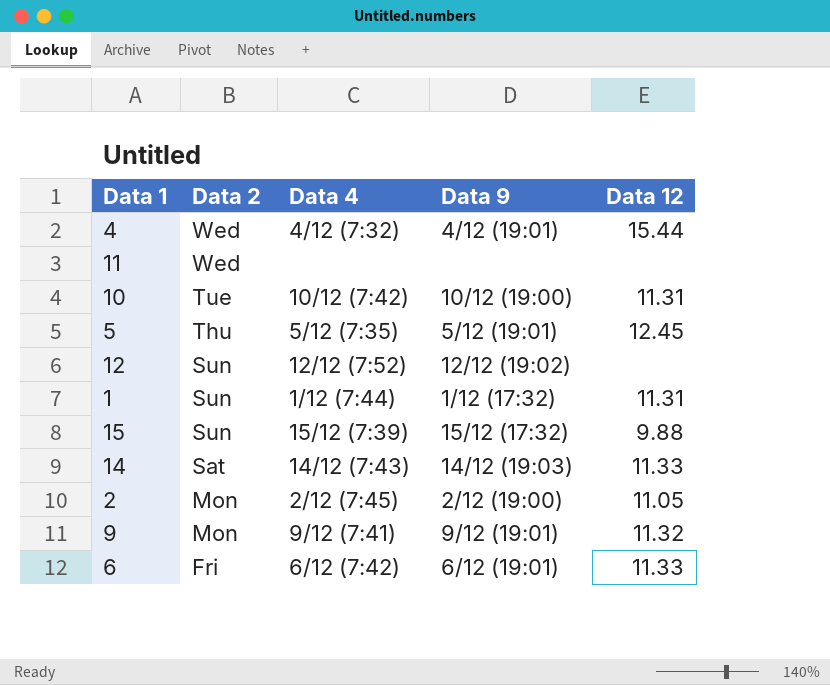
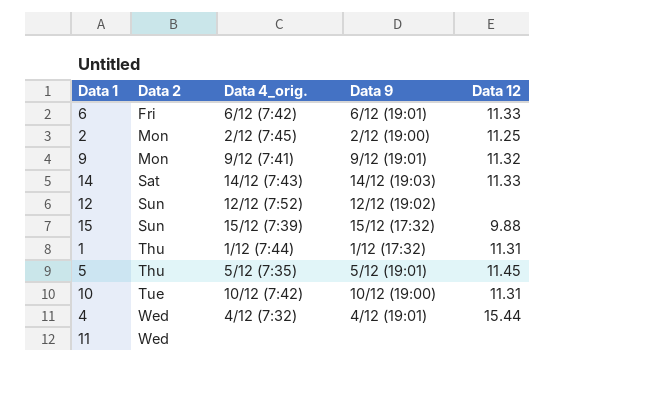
row order: Data 2 descending -> Data 2 ascending
column name: Data 4 -> Data 4_orig.
2 | Data 12: 11.05 -> 11.25
1 | Data 2: Sun -> Thu
5 | Data 12: 12.45 -> 11.45

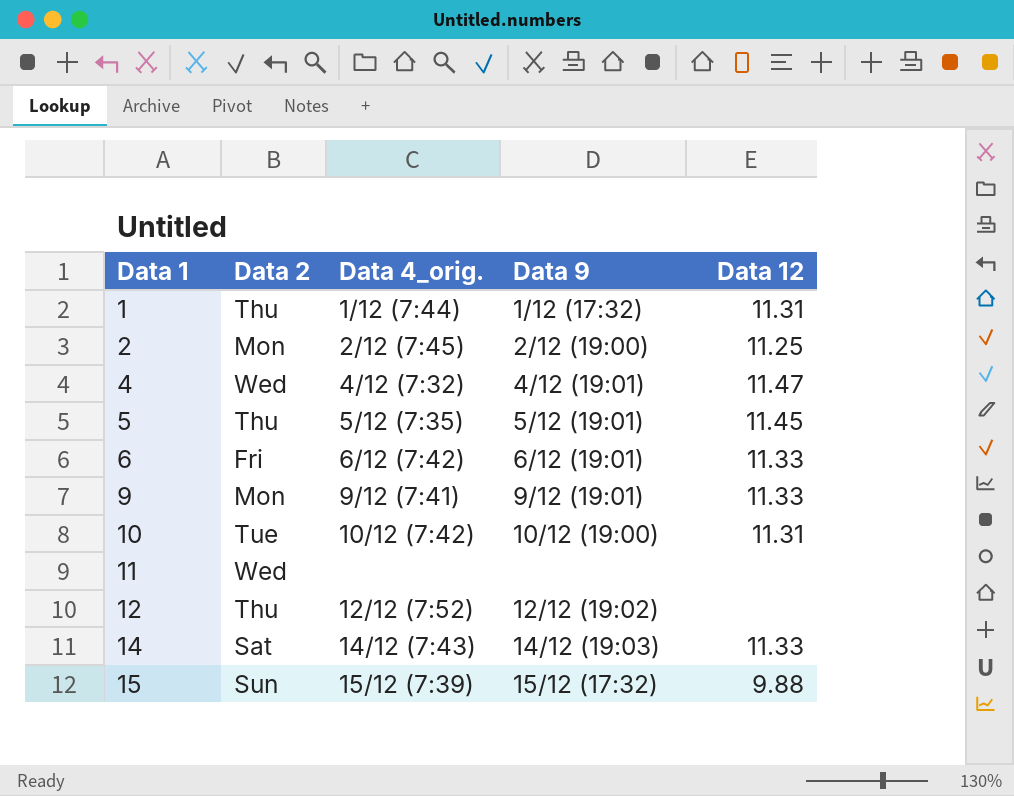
row order: Data 2 ascending -> Data 1 ascending
4 | Data 12: 15.44 -> 11.47
9 | Data 12: 11.32 -> 11.33
12 | Data 2: Sun -> Thu

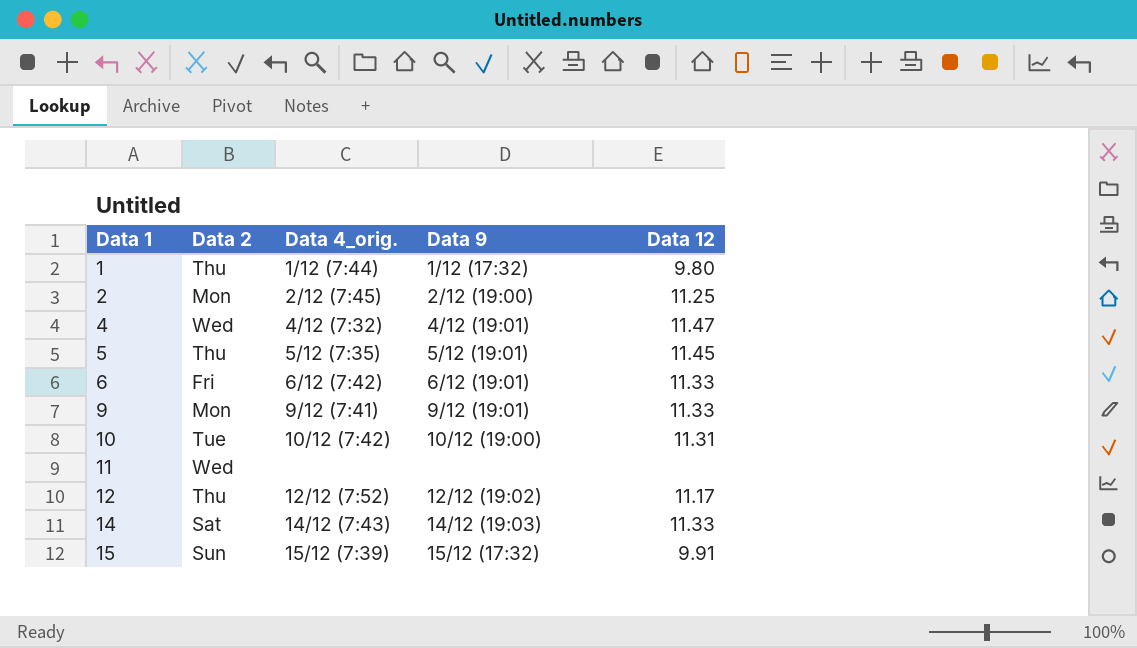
1 | Data 12: 11.31 -> 9.80
12 | Data 12: none -> 11.17
15 | Data 12: 9.88 -> 9.91

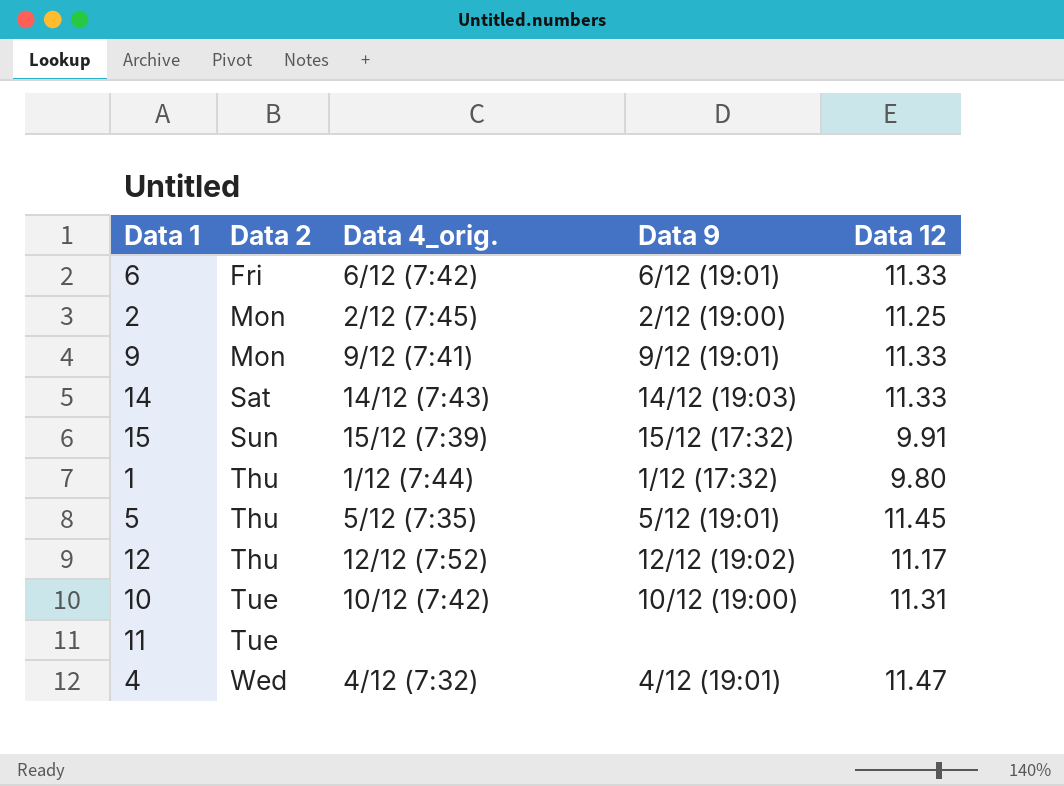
row order: Data 1 ascending -> Data 2 ascending
11 | Data 2: Wed -> Tue

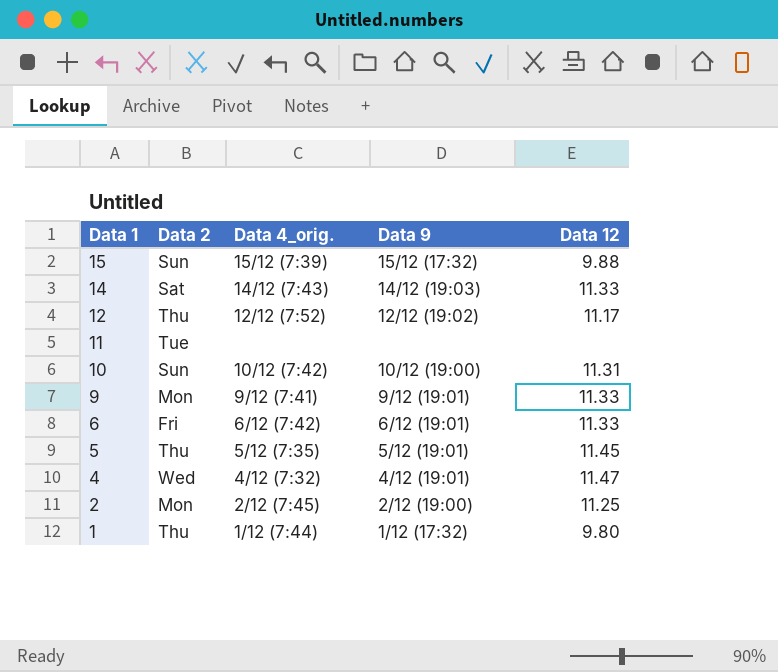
row order: Data 2 ascending -> Data 1 descending
15 | Data 12: 9.91 -> 9.88
10 | Data 2: Tue -> Sun

